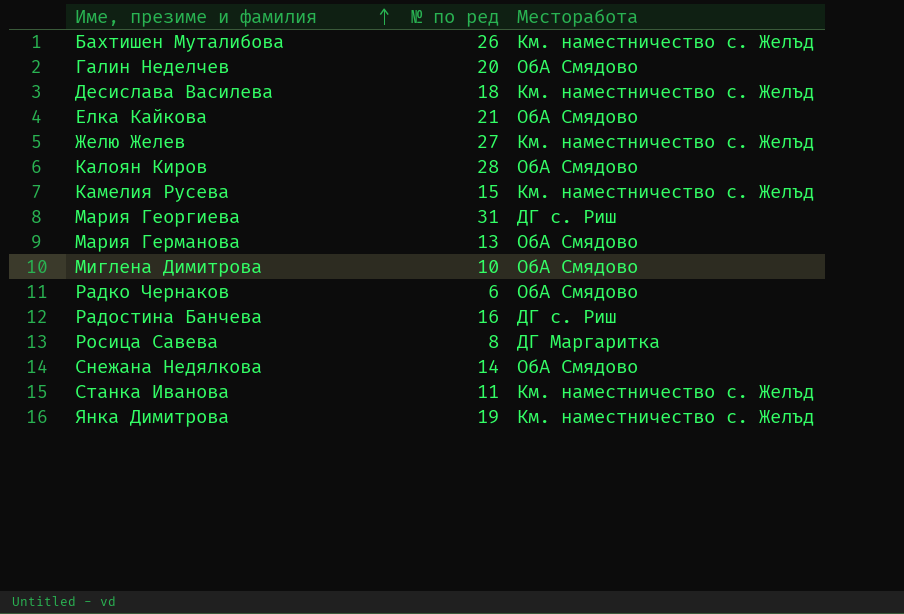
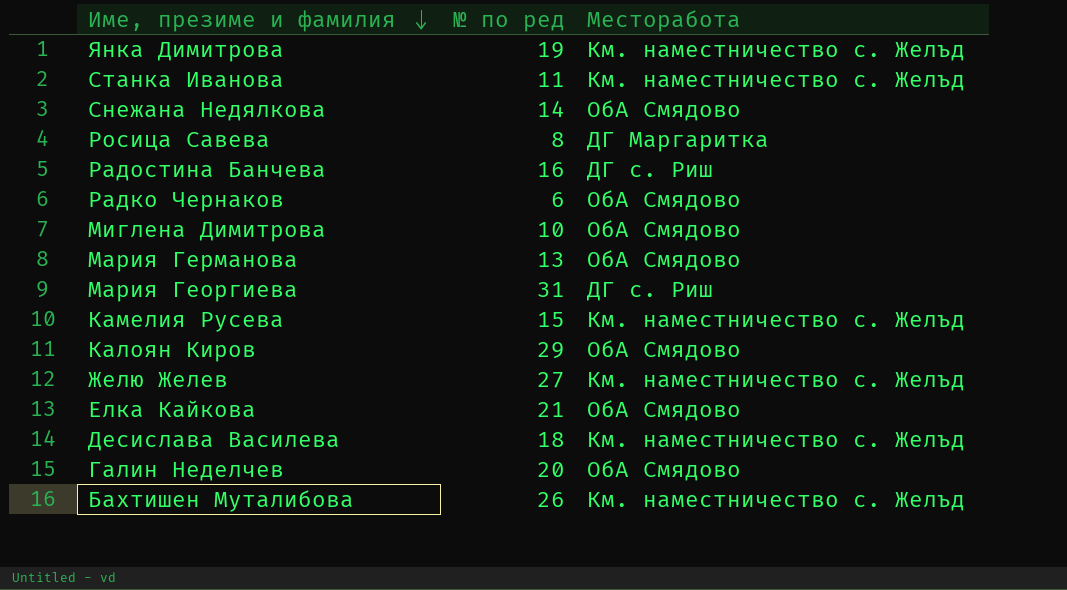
row order: Име, презиме и фамилия ascending -> Име, презиме и фамилия descending
Калоян Киров | № по ред: 28 -> 29

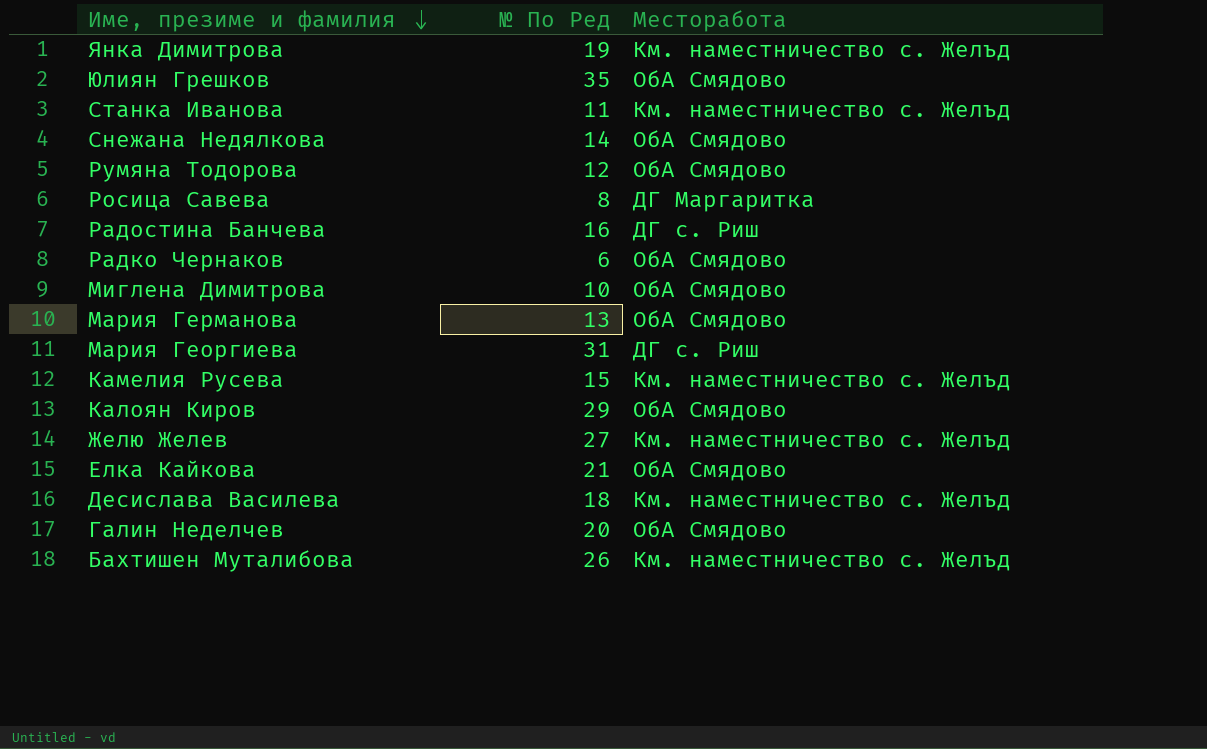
column name: № по ред -> № По Ред
row Юлиян Грешков: none -> 35 | ОбА Смядово
row Румяна Тодорова: none -> 12 | ОбА Смядово

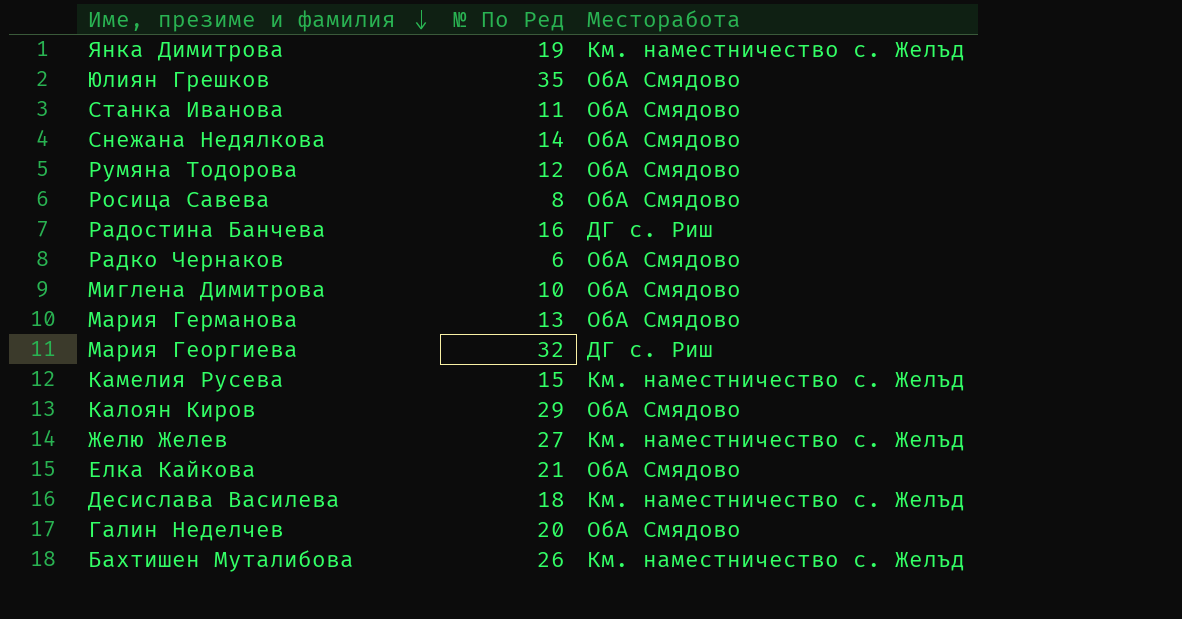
Станка Иванова | Месторабота: Км. наместничество с. Желъд -> ОбА Смядово
Росица Савева | Месторабота: ДГ Маргаритка -> ОбА Смядово
Мария Георгиева | № По Ред: 31 -> 32

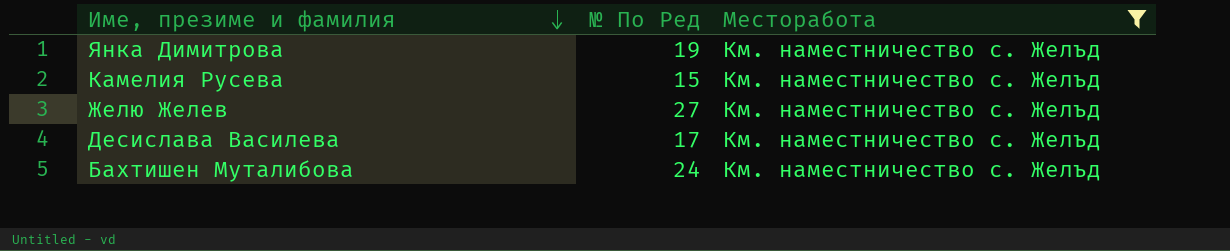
filter: none -> Месторабота = Км. наместничество с. Желъд
Десислава Василева | № По Ред: 18 -> 17
Бахтишен Муталибова | № По Ред: 26 -> 24

